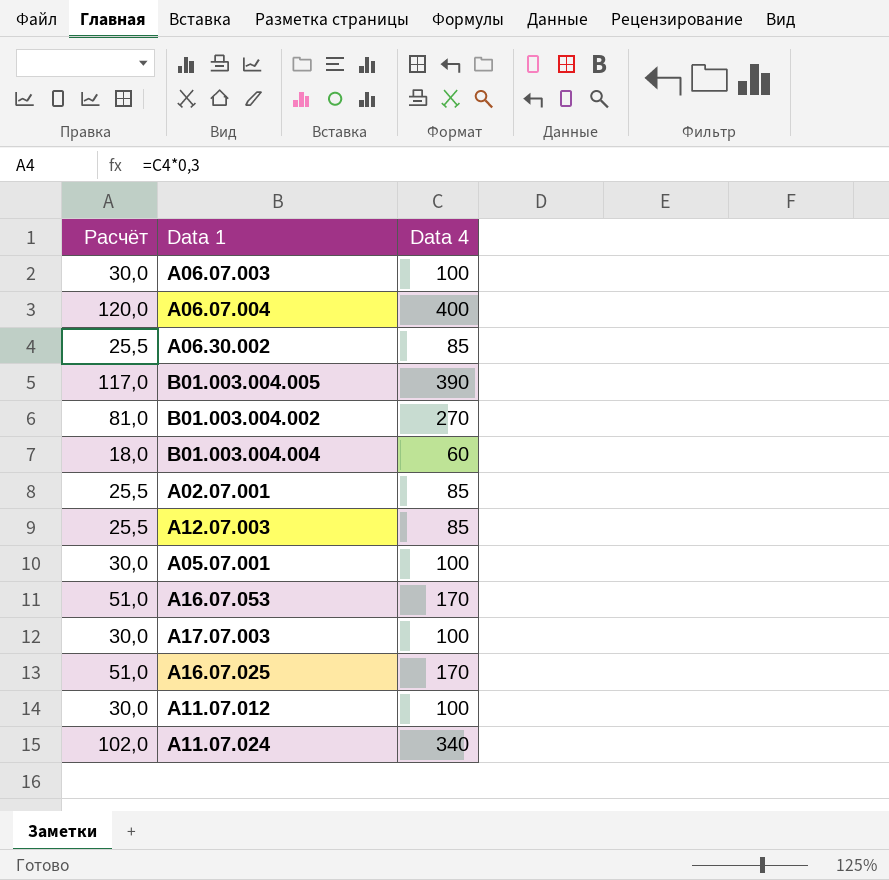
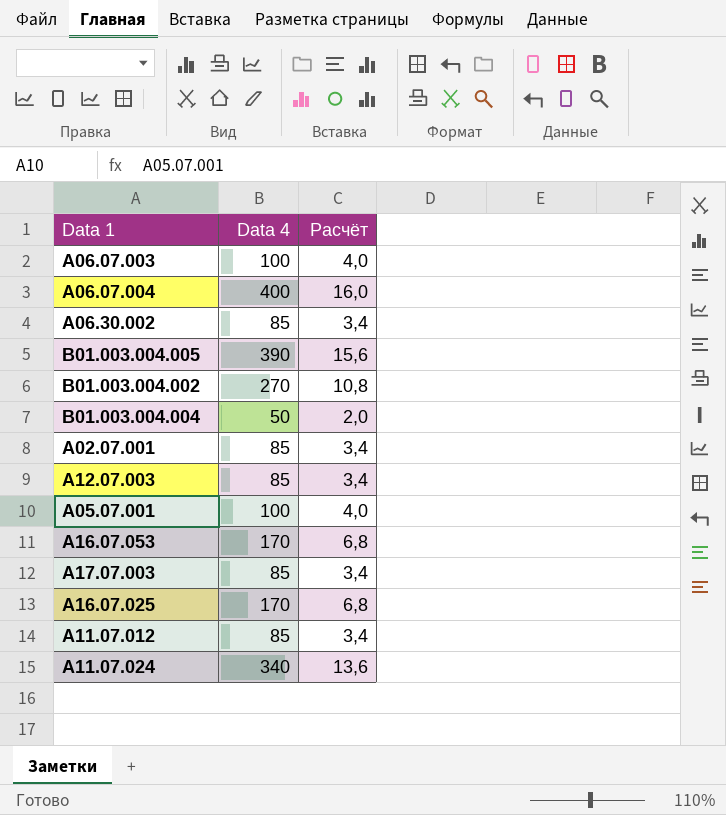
column Расчёт | formula: [Data 4] * 0,3 -> [Data 4] * 0,04
column Расчёт | position: 1 -> 3
B01.003.004.004 | Data 4: 60 -> 50
A17.07.003 | Data 4: 100 -> 85
A11.07.012 | Data 4: 100 -> 85

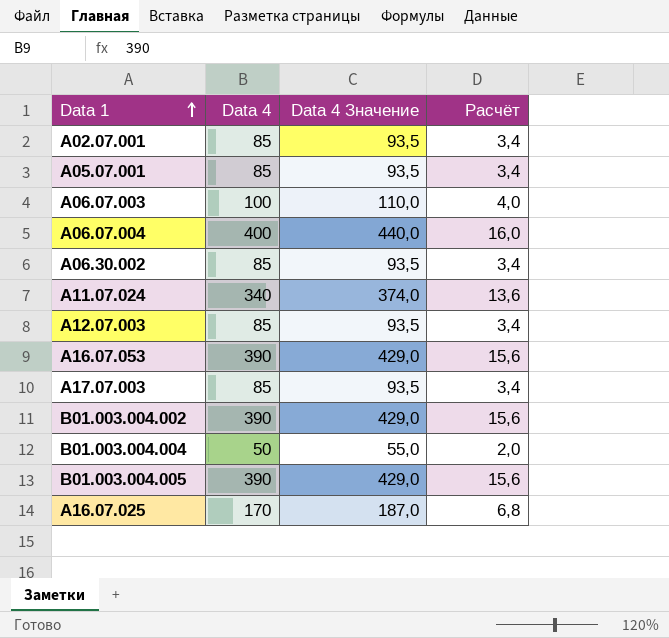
row order: none -> Data 1 ascending
column Data 4 Значение | formula: none -> [Data 4] * 1,1
row A11.07.012: 85 | 3,4 -> none
A05.07.001 | Data 4: 100 -> 85
A05.07.001 | Расчёт: 4,0 -> 3,4
A16.07.053 | Data 4: 170 -> 390
A16.07.053 | Расчёт: 6,8 -> 15,6
B01.003.004.002 | Data 4: 270 -> 390
B01.003.004.002 | Расчёт: 10,8 -> 15,6

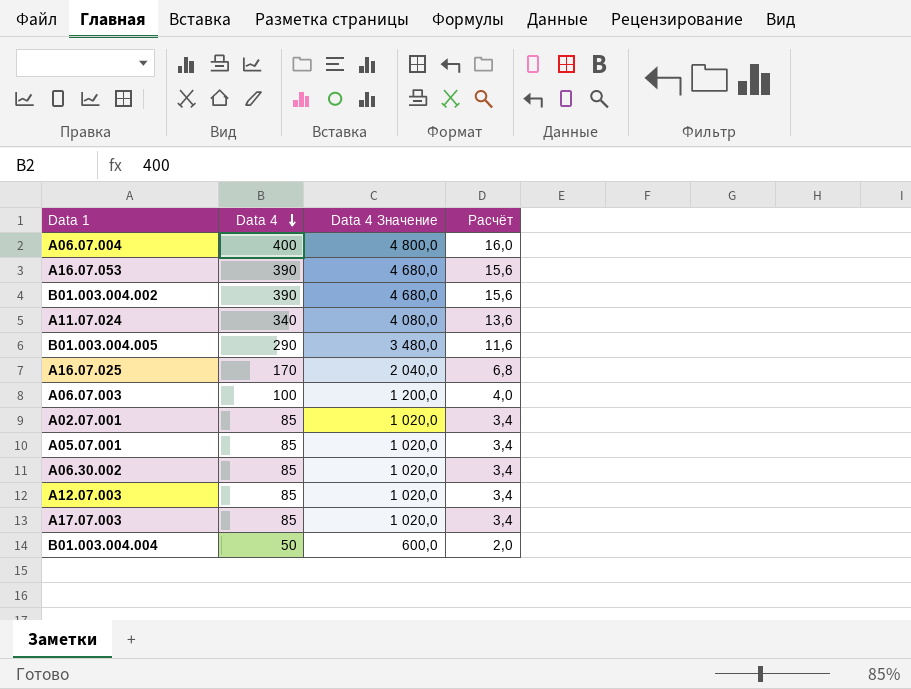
row order: Data 1 ascending -> Data 4 descending
column Data 4 Значение | formula: [Data 4] * 1,1 -> [Data 4] * 12
B01.003.004.005 | Data 4: 390 -> 290
B01.003.004.005 | Расчёт: 15,6 -> 11,6

